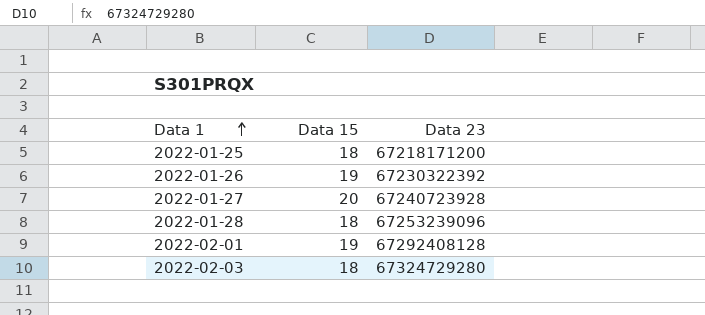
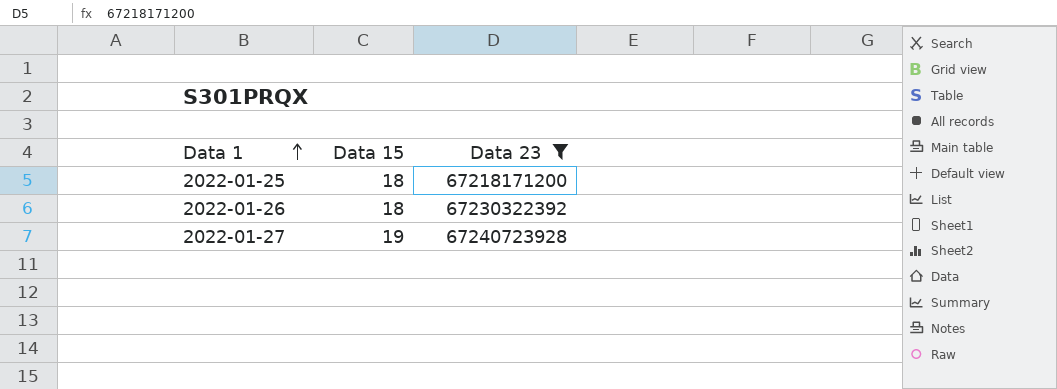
filter: none -> Data 23 <= 67240723928
2022-01-26 | Data 15: 19 -> 18
2022-01-27 | Data 15: 20 -> 19

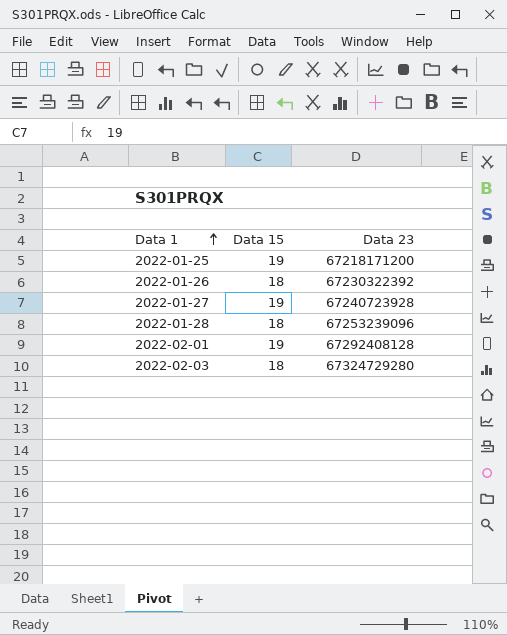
filter: Data 23 <= 67240723928 -> none
2022-01-25 | Data 15: 18 -> 19

